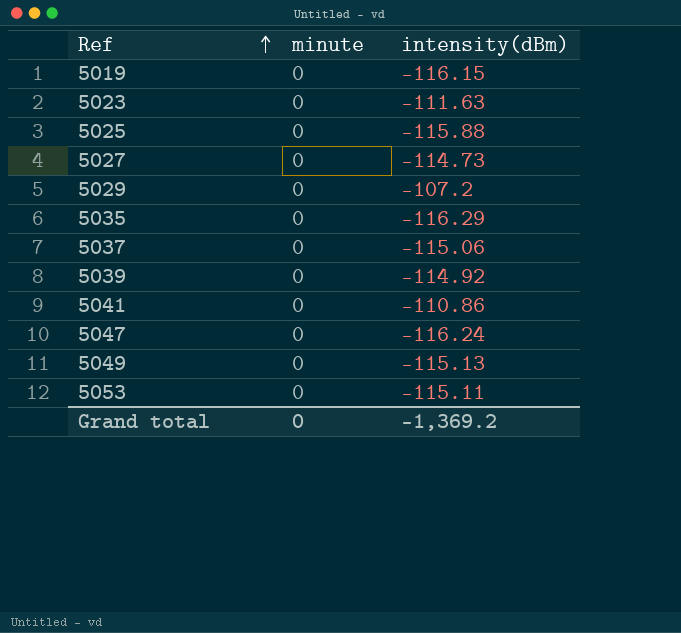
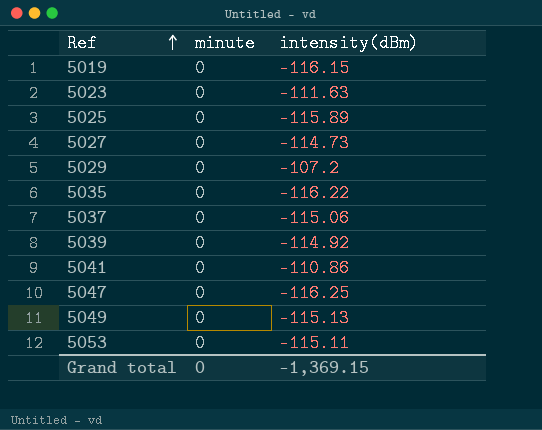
5025 | intensity(dBm): -115.88 -> -115.89
5035 | intensity(dBm): -116.29 -> -116.22
5047 | intensity(dBm): -116.24 -> -116.25
Grand total | intensity(dBm): -1,369.2 -> -1,369.15

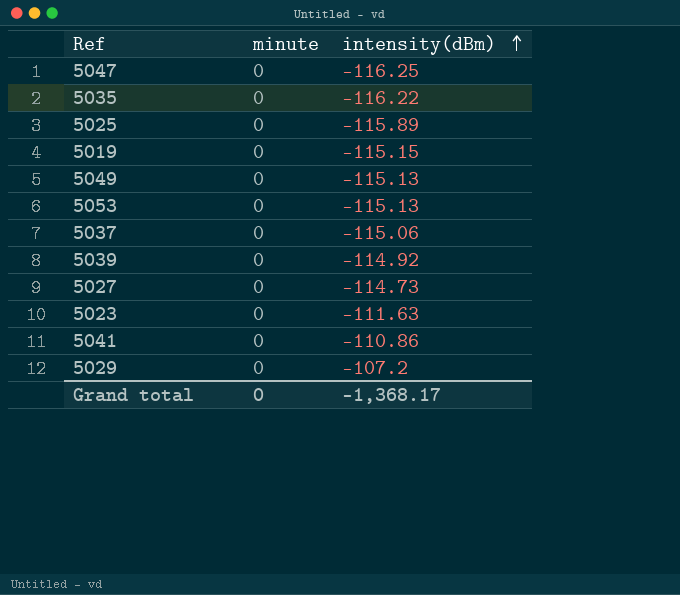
row order: Ref ascending -> intensity(dBm) ascending
5019 | intensity(dBm): -116.15 -> -115.15
5053 | intensity(dBm): -115.11 -> -115.13
Grand total | intensity(dBm): -1,369.15 -> -1,368.17

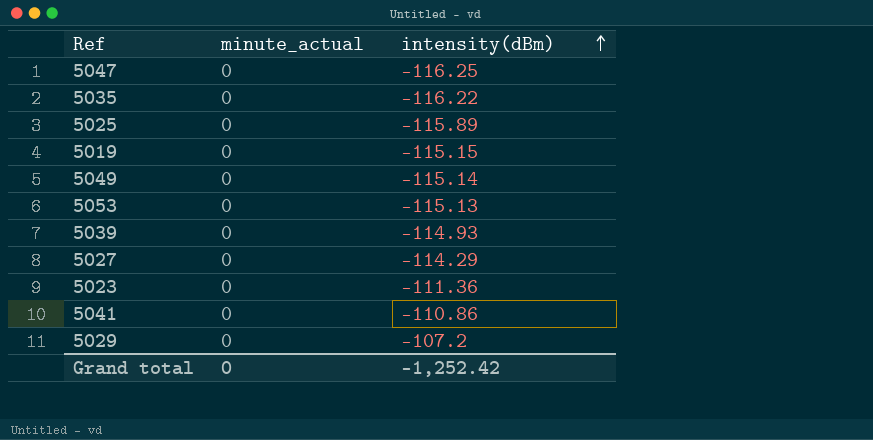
column name: minute -> minute_actual
row 5037: 0 | -115.06 -> none
5049 | intensity(dBm): -115.13 -> -115.14
5039 | intensity(dBm): -114.92 -> -114.93
5027 | intensity(dBm): -114.73 -> -114.29
5023 | intensity(dBm): -111.63 -> -111.36
Grand total | intensity(dBm): -1,368.17 -> -1,252.42

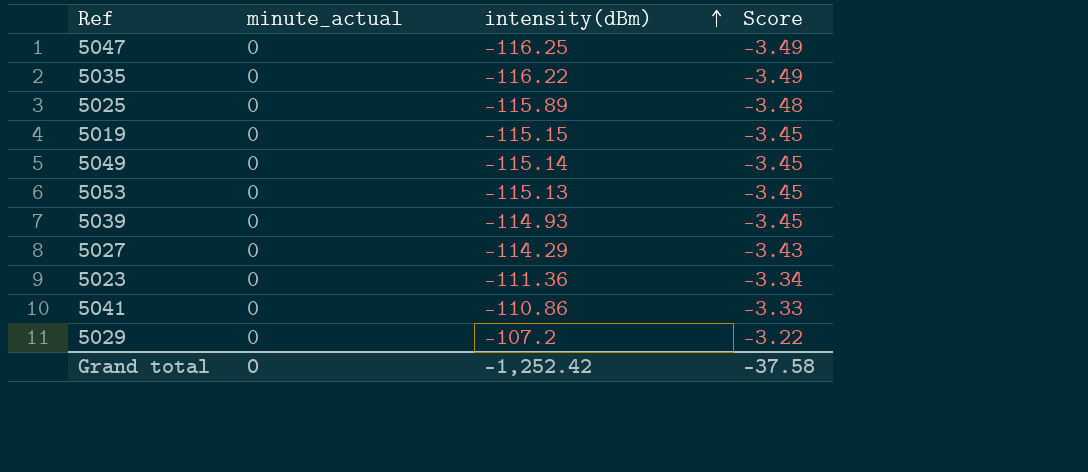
column Score | formula: none -> [intensity(dBm)] * 0.03

